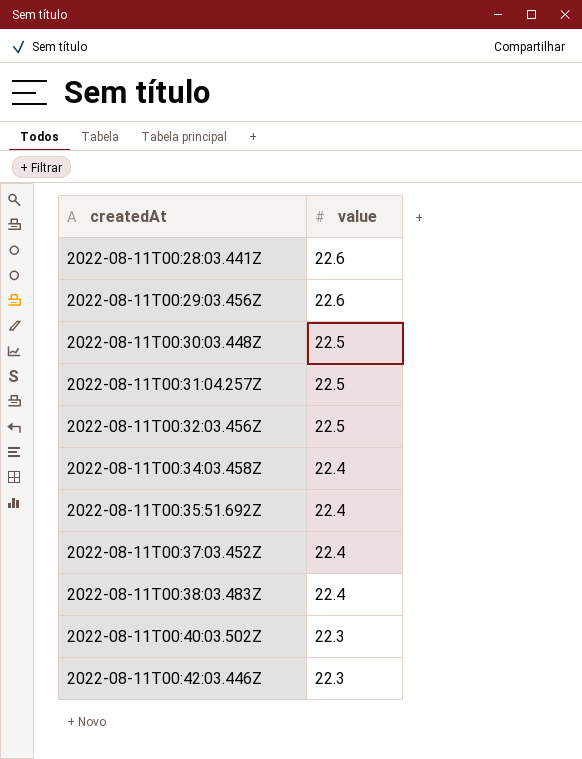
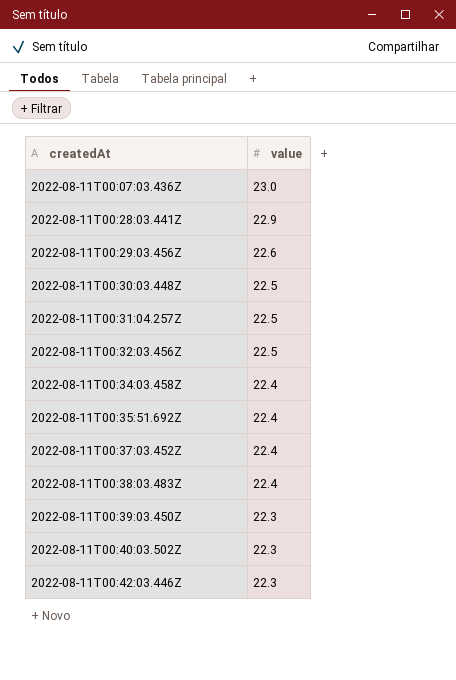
row 2022-08-11T00:07:03.436Z: none -> 23.0
2022-08-11T00:28:03.441Z | value: 22.6 -> 22.9
row 2022-08-11T00:39:03.450Z: none -> 22.3

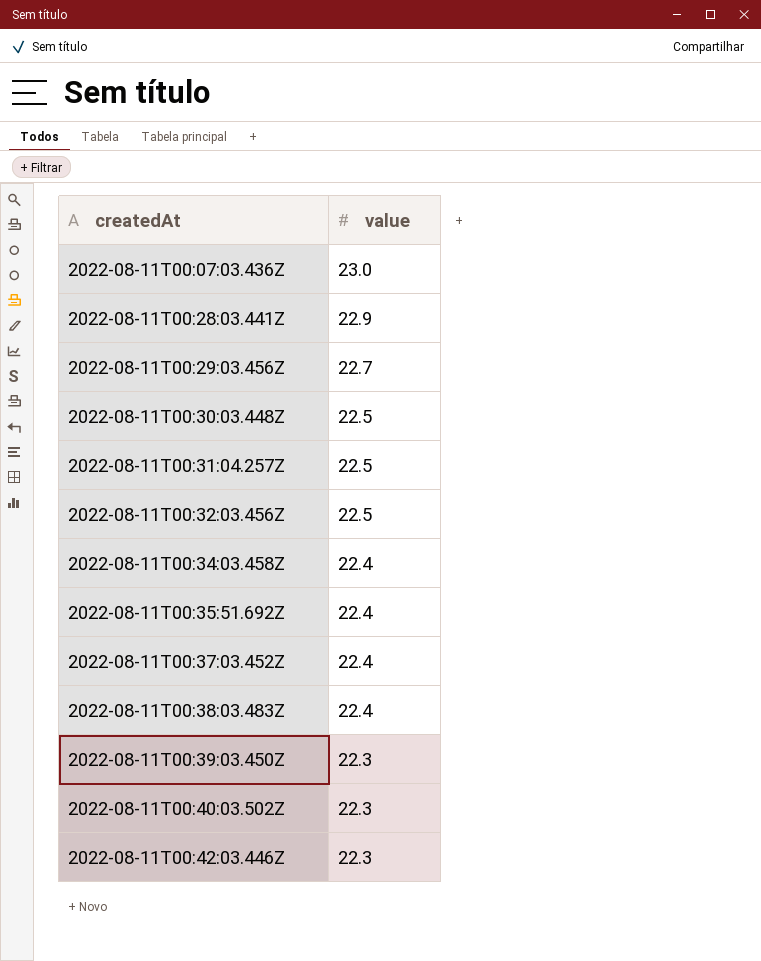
2022-08-11T00:29:03.456Z | value: 22.6 -> 22.7

